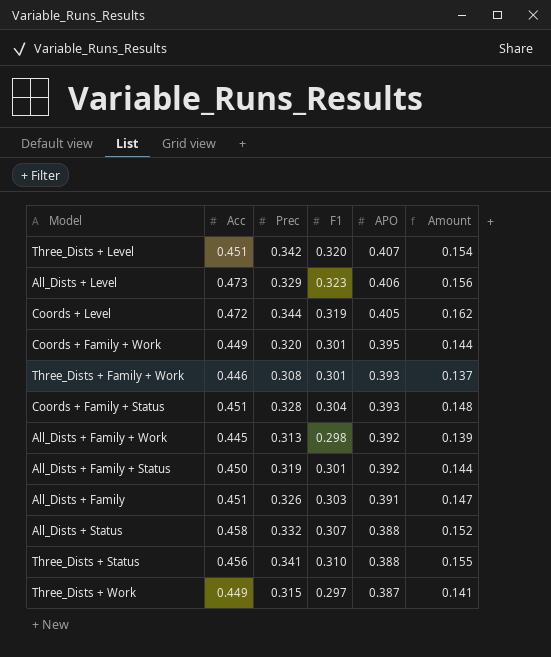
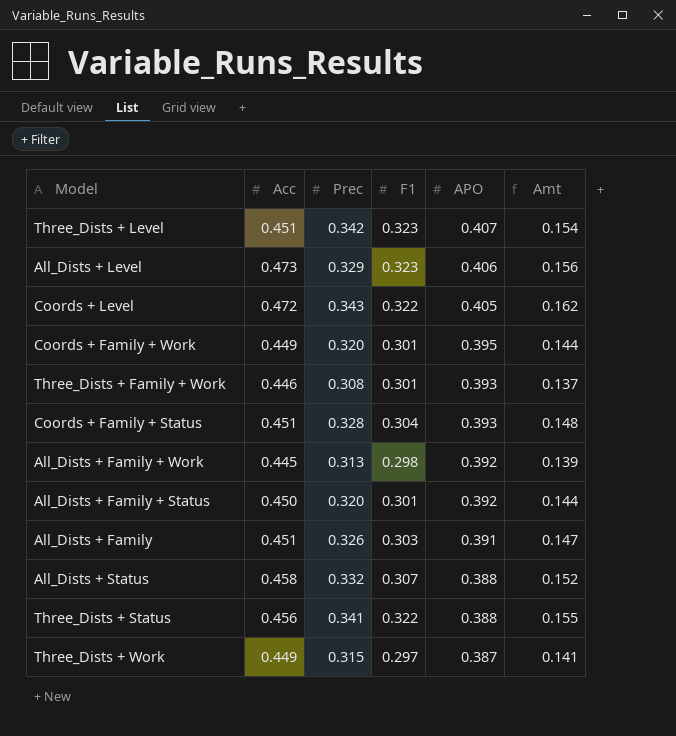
column name: Amount -> Amt
Three_Dists + Level | F1: 0.320 -> 0.323
Coords + Level | Prec: 0.344 -> 0.343
Coords + Level | F1: 0.319 -> 0.322
All_Dists + Family + Status | Prec: 0.319 -> 0.320
Three_Dists + Status | F1: 0.310 -> 0.322

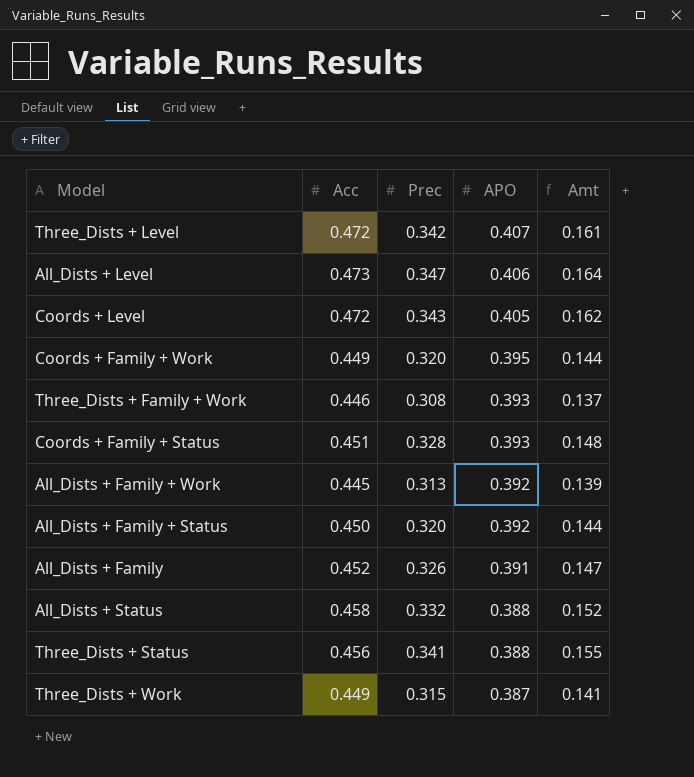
column F1 | position: 4 -> none
Three_Dists + Level | Acc: 0.451 -> 0.472
Three_Dists + Level | Amt: 0.154 -> 0.161
All_Dists + Level | Prec: 0.329 -> 0.347
All_Dists + Level | Amt: 0.156 -> 0.164
All_Dists + Family | Acc: 0.451 -> 0.452

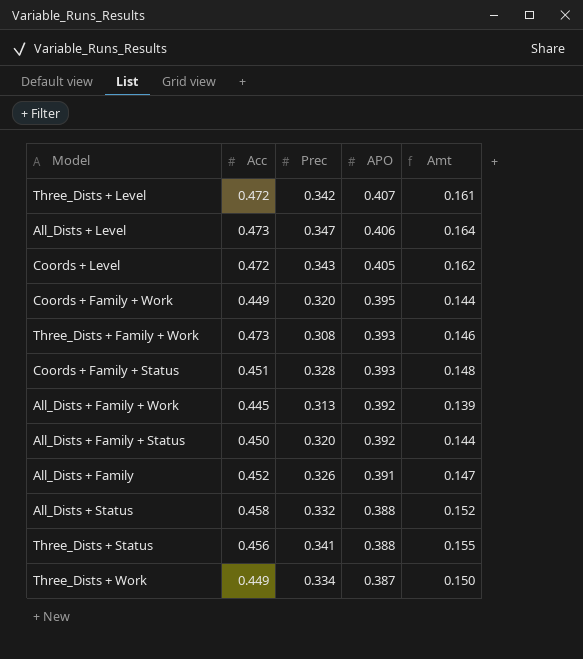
Three_Dists + Family + Work | Acc: 0.446 -> 0.473
Three_Dists + Family + Work | Amt: 0.137 -> 0.146
Three_Dists + Work | Prec: 0.315 -> 0.334
Three_Dists + Work | Amt: 0.141 -> 0.150

